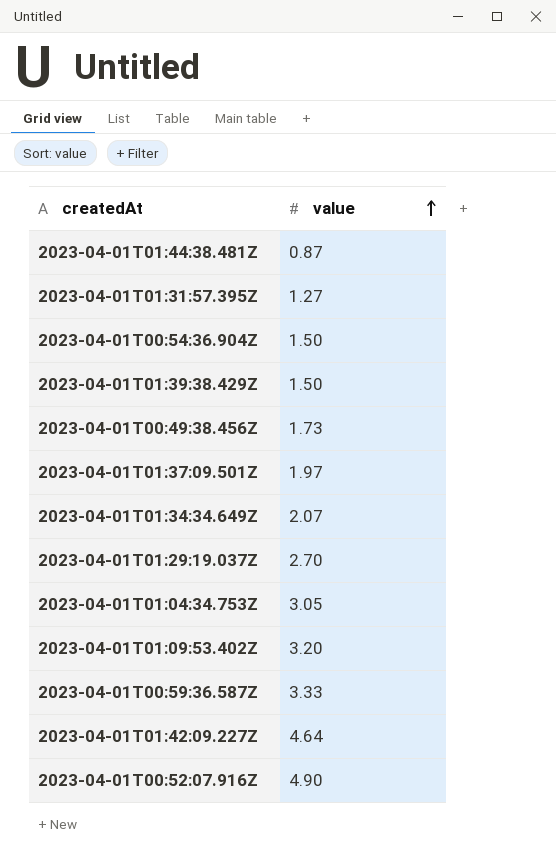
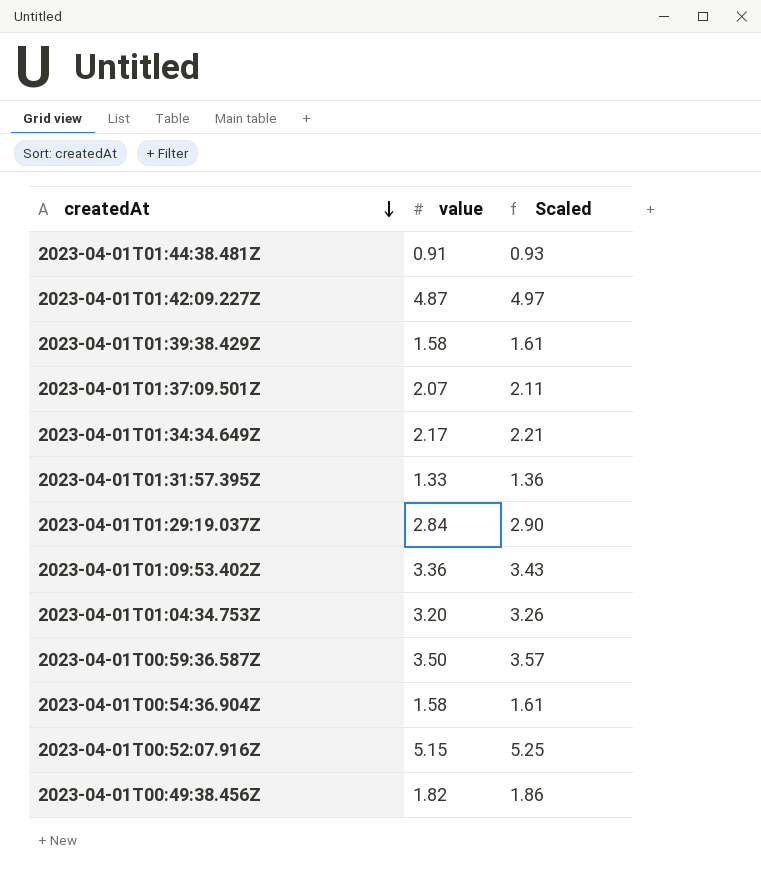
row order: value ascending -> createdAt descending
column Scaled | formula: none -> [value] * 1.02
2023-04-01T01:44:38.481Z | value: 0.87 -> 0.91
2023-04-01T01:42:09.227Z | value: 4.64 -> 4.87
2023-04-01T01:39:38.429Z | value: 1.50 -> 1.58
2023-04-01T01:37:09.501Z | value: 1.97 -> 2.07
2023-04-01T01:34:34.649Z | value: 2.07 -> 2.17
2023-04-01T01:31:57.395Z | value: 1.27 -> 1.33
2023-04-01T01:29:19.037Z | value: 2.70 -> 2.84
2023-04-01T01:09:53.402Z | value: 3.20 -> 3.36
2023-04-01T01:04:34.753Z | value: 3.05 -> 3.20
2023-04-01T00:59:36.587Z | value: 3.33 -> 3.50
2023-04-01T00:54:36.904Z | value: 1.50 -> 1.58
2023-04-01T00:52:07.916Z | value: 4.90 -> 5.15
2023-04-01T00:49:38.456Z | value: 1.73 -> 1.82

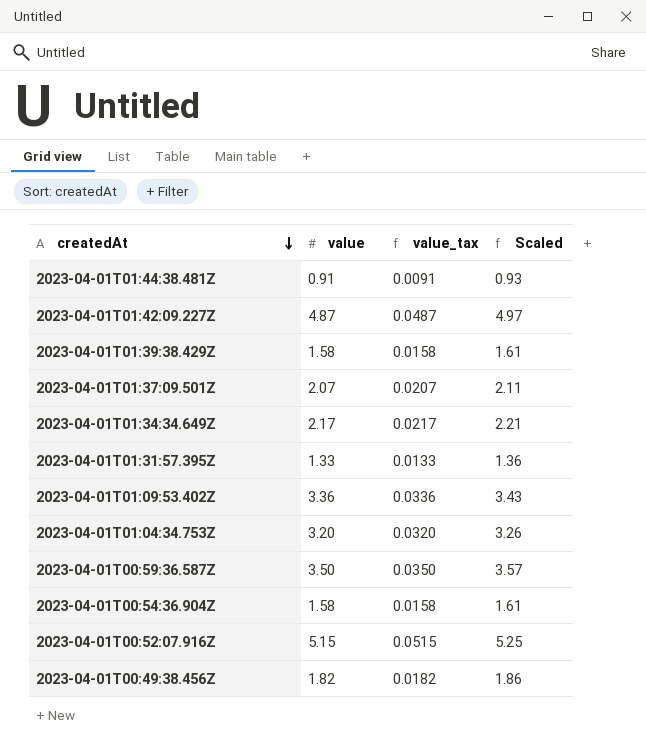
column value_tax | formula: none -> [value] * 0.01
row 2023-04-01T01:29:19.037Z: 2.84 | 2.90 -> none

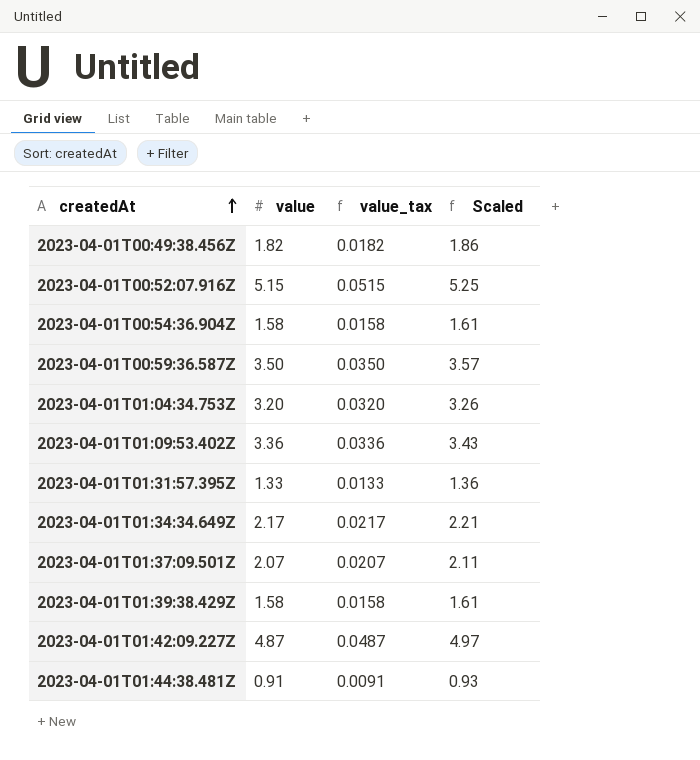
row order: createdAt descending -> createdAt ascending

